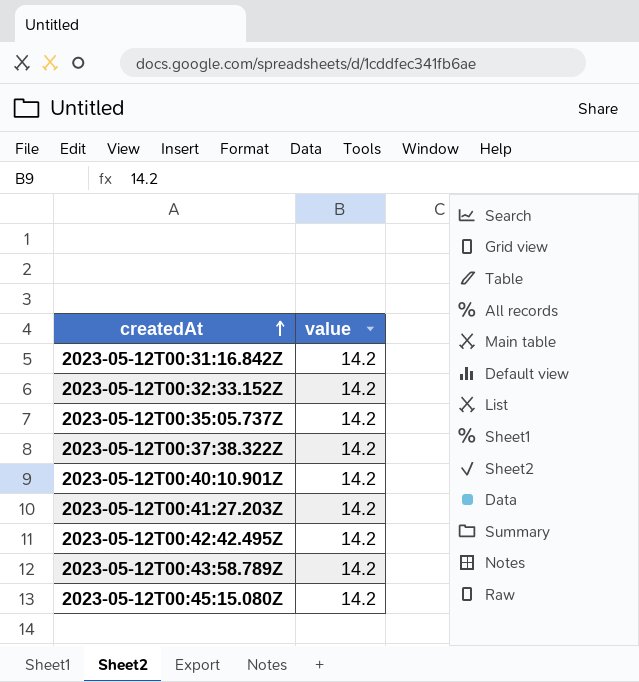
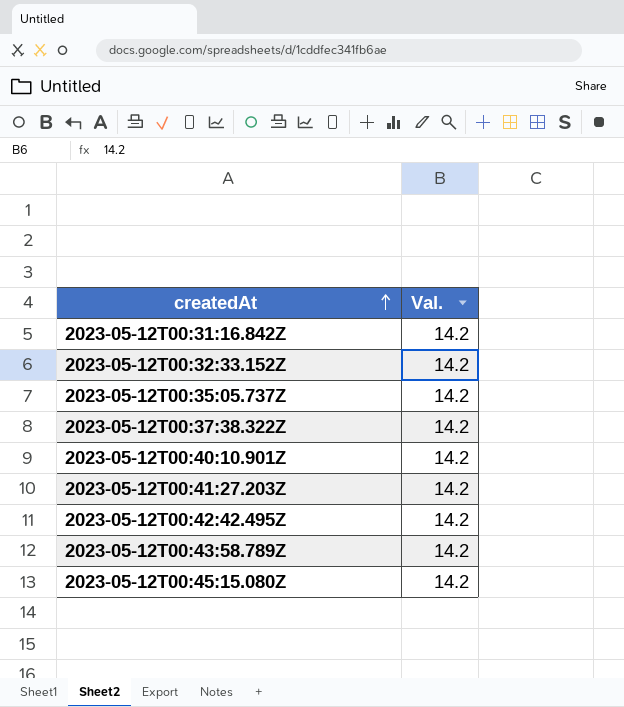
column name: value -> Val.

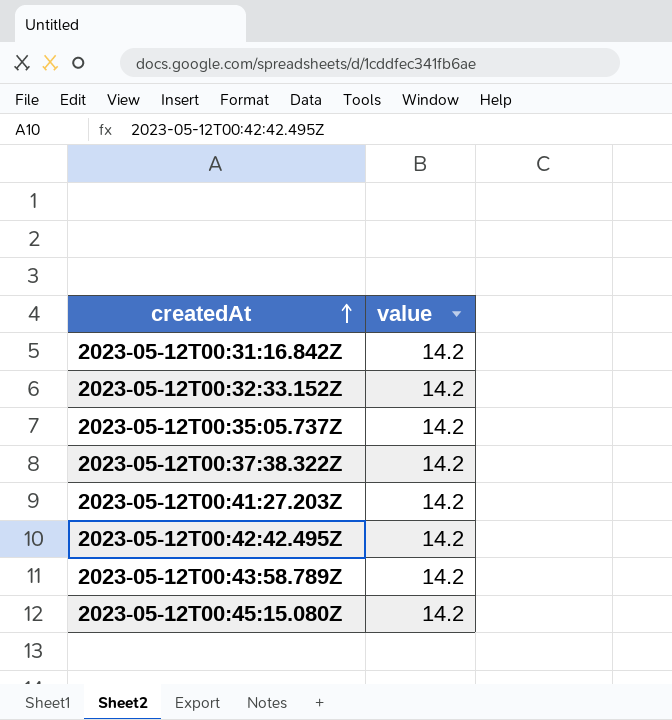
column name: Val. -> value
row 2023-05-12T00:40:10.901Z: 14.2 -> none

